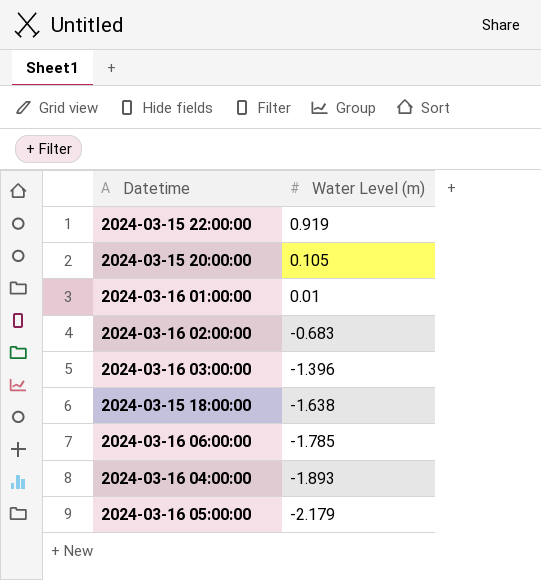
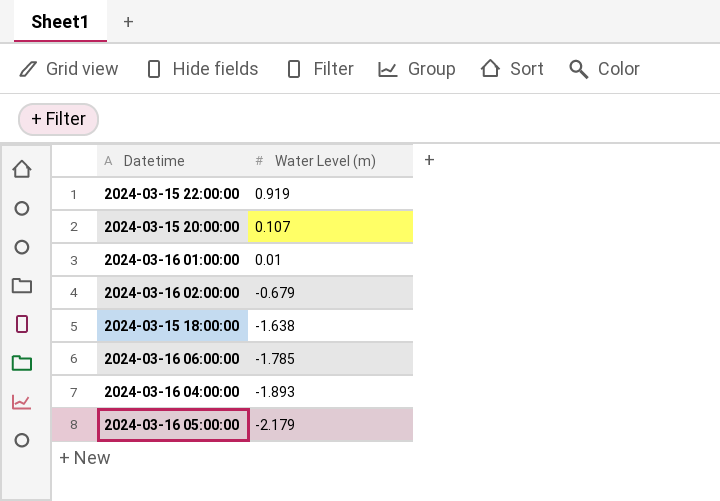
row 2024-03-16 03:00:00: -1.396 -> none
2024-03-15 20:00:00 | Water Level (m): 0.105 -> 0.107
2024-03-16 02:00:00 | Water Level (m): -0.683 -> -0.679

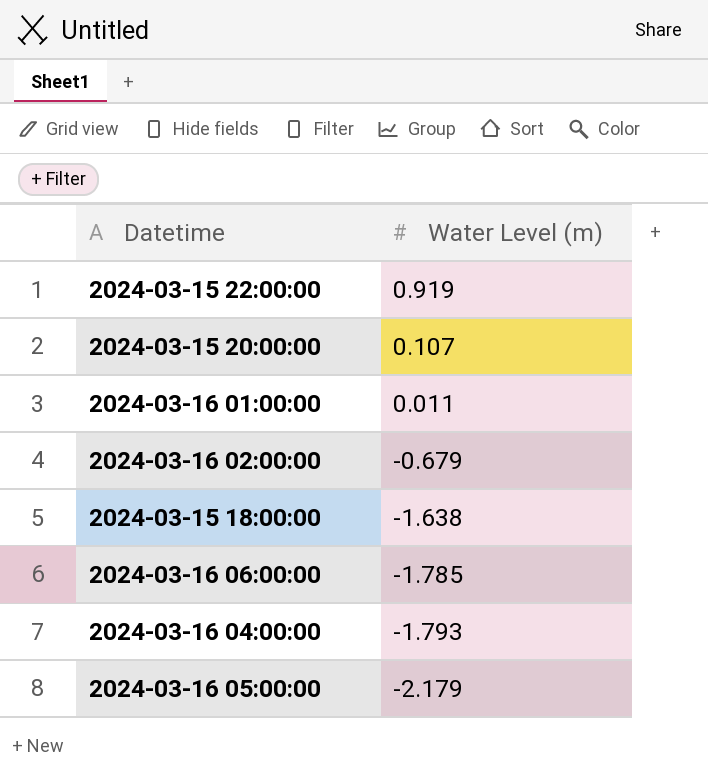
2024-03-16 01:00:00 | Water Level (m): 0.01 -> 0.011
2024-03-16 04:00:00 | Water Level (m): -1.893 -> -1.793

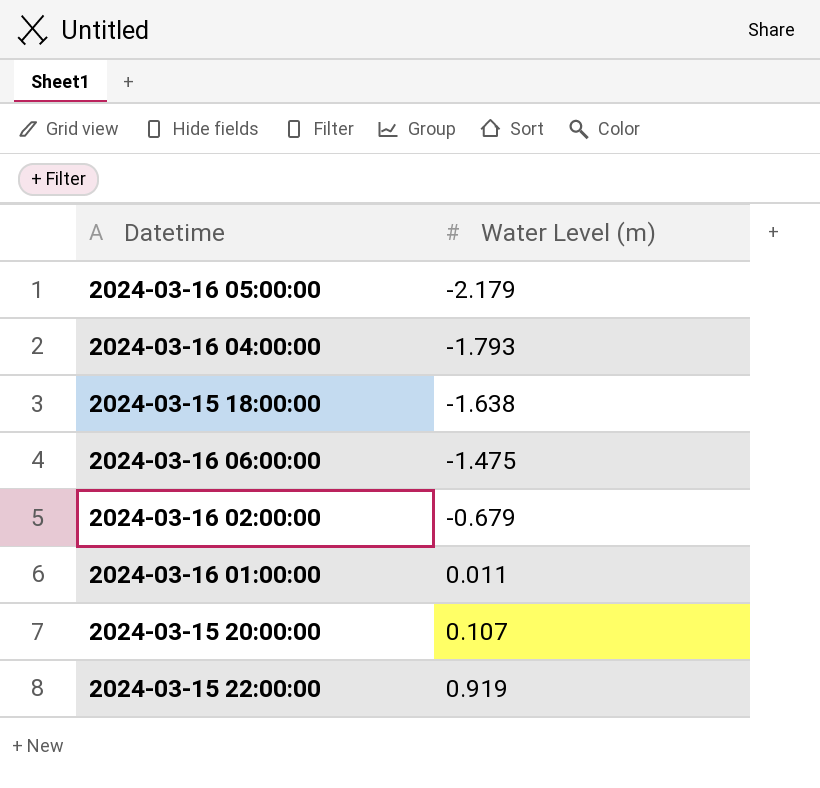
row order: Water Level (m) descending -> Water Level (m) ascending
2024-03-16 06:00:00 | Water Level (m): -1.785 -> -1.475

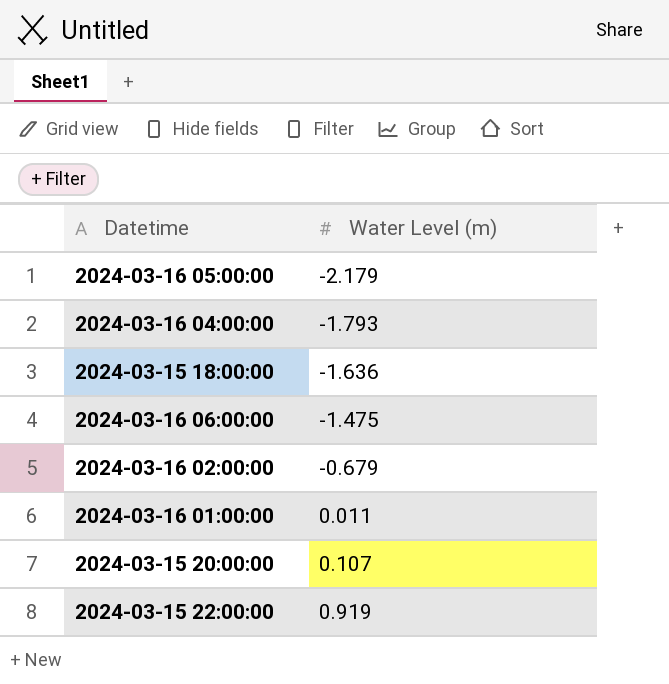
2024-03-15 18:00:00 | Water Level (m): -1.638 -> -1.636

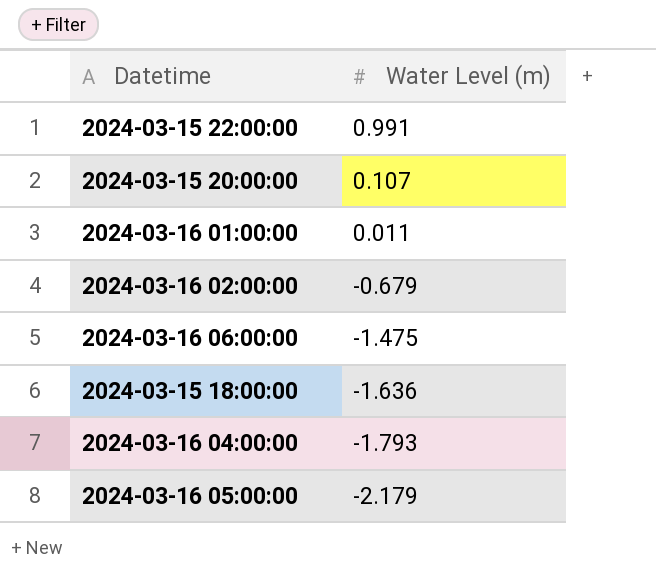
row order: Water Level (m) ascending -> Water Level (m) descending
2024-03-15 22:00:00 | Water Level (m): 0.919 -> 0.991

